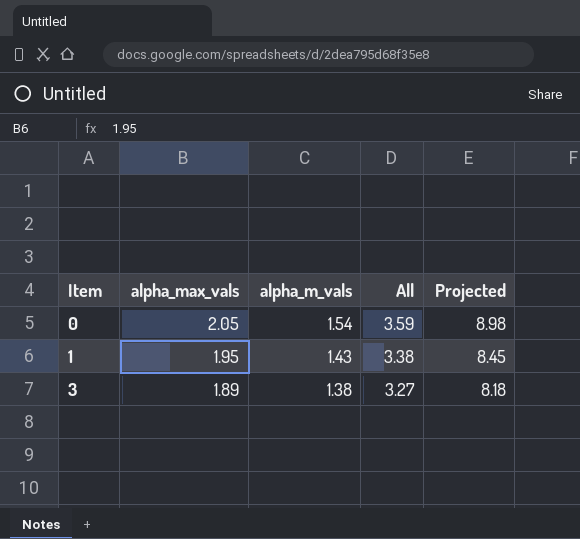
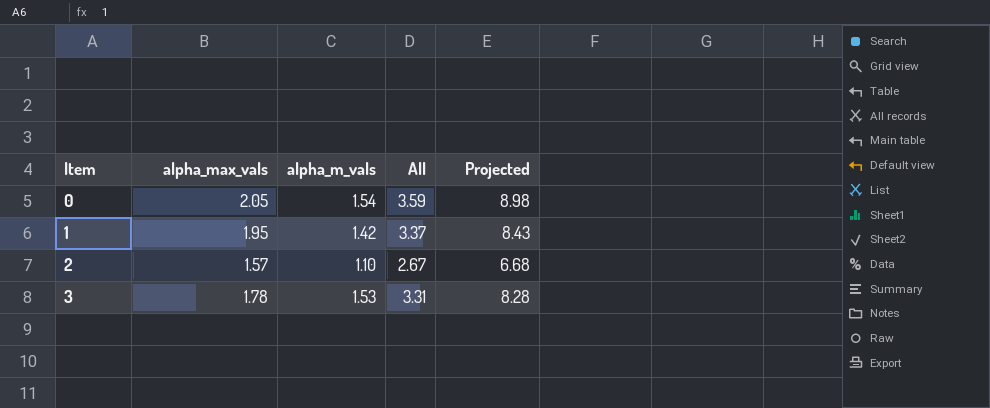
1 | alpha_m_vals: 1.43 -> 1.42
1 | All: 3.38 -> 3.37
1 | Projected: 8.45 -> 8.43
row 2: none -> 1.57 | 1.10 | 2.67 | 6.68
3 | alpha_max_vals: 1.89 -> 1.78
3 | alpha_m_vals: 1.38 -> 1.53
3 | All: 3.27 -> 3.31
3 | Projected: 8.18 -> 8.28

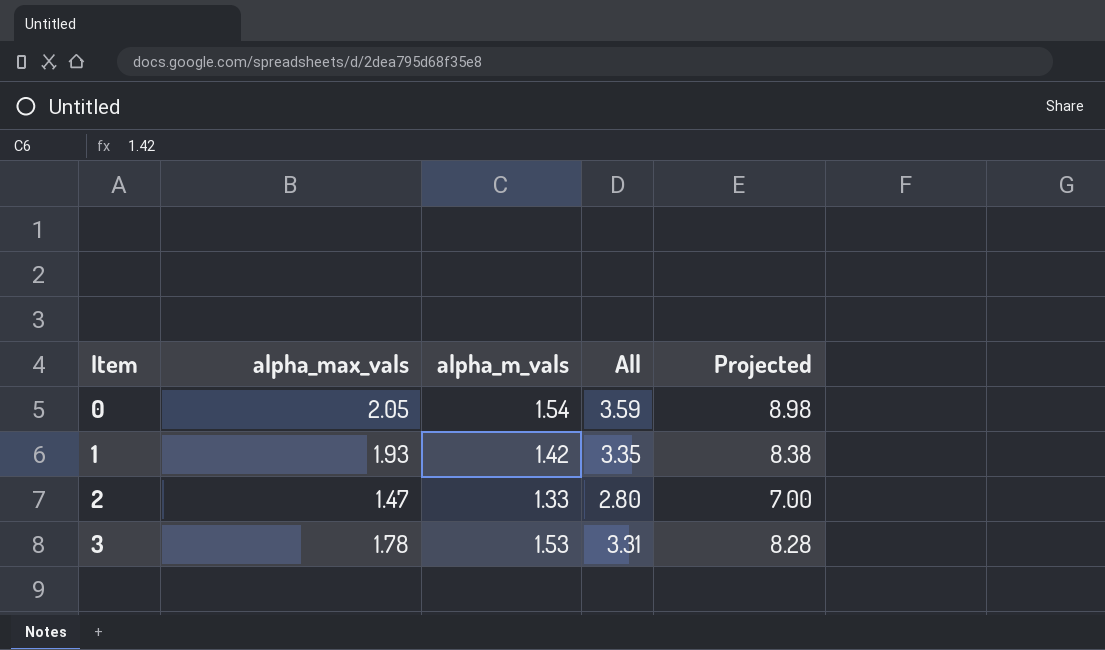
1 | alpha_max_vals: 1.95 -> 1.93
1 | All: 3.37 -> 3.35
1 | Projected: 8.43 -> 8.38
2 | alpha_max_vals: 1.57 -> 1.47
2 | alpha_m_vals: 1.10 -> 1.33
2 | All: 2.67 -> 2.80
2 | Projected: 6.68 -> 7.00

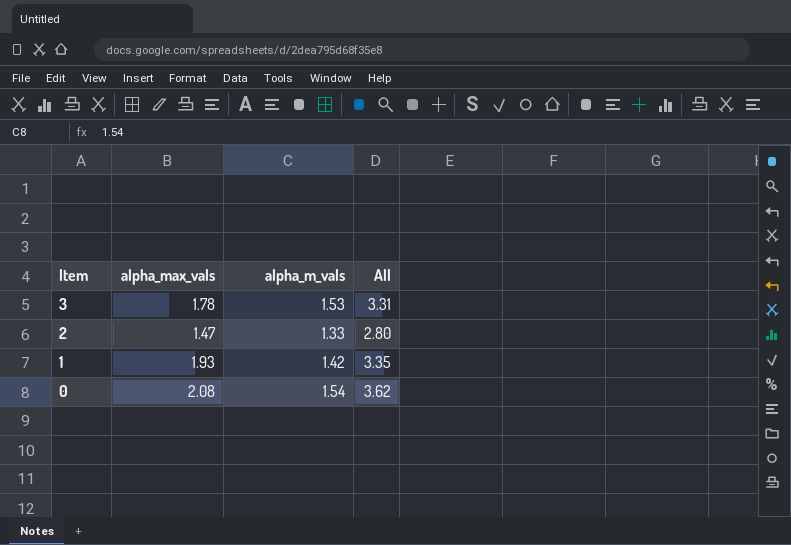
row order: Item ascending -> Item descending
column Projected | formula: [All] * 2.5 -> none
0 | alpha_max_vals: 2.05 -> 2.08
0 | All: 3.59 -> 3.62

